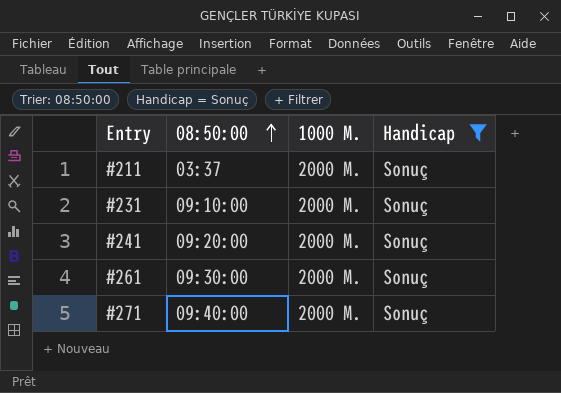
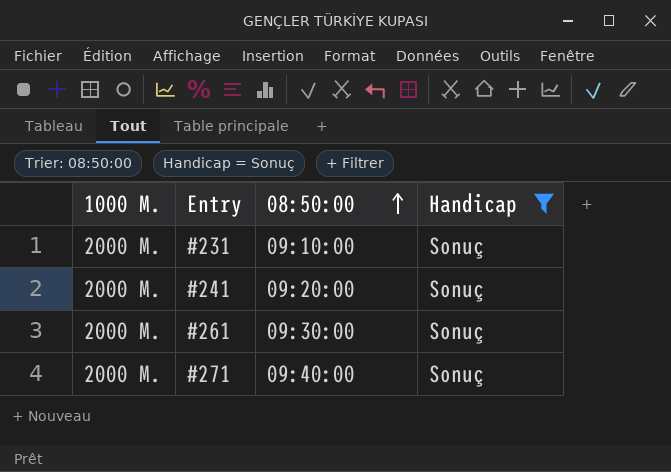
column 1000 M. | position: 3 -> 1
row #211: 03:37 | 2000 M. | Sonuç -> none

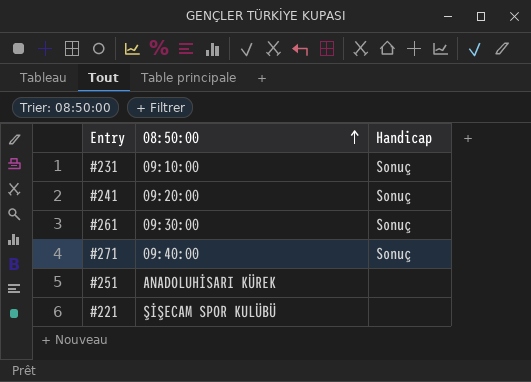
filter: Handicap = Sonuç -> none
column 1000 M. | position: 1 -> none

